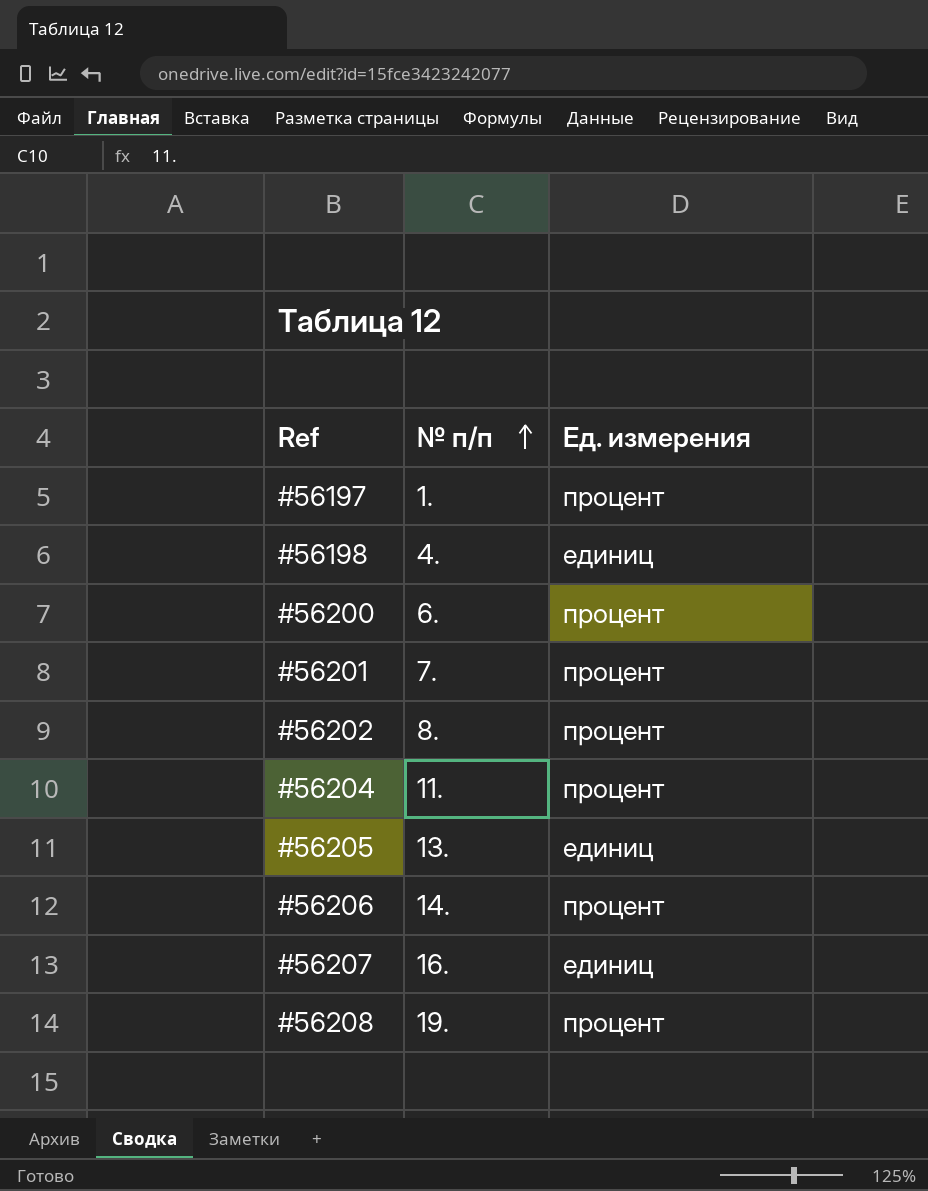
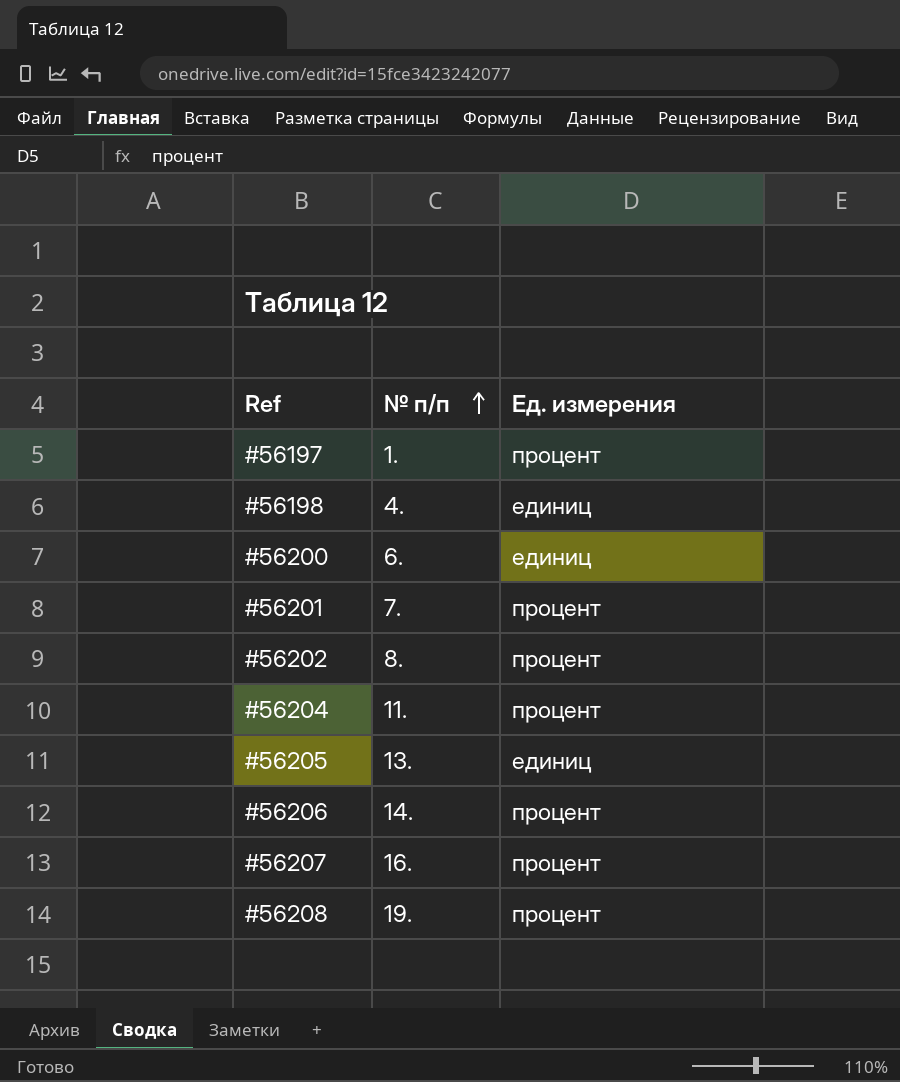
#56200 | Ед. измерения: процент -> единиц
#56207 | Ед. измерения: единиц -> процент

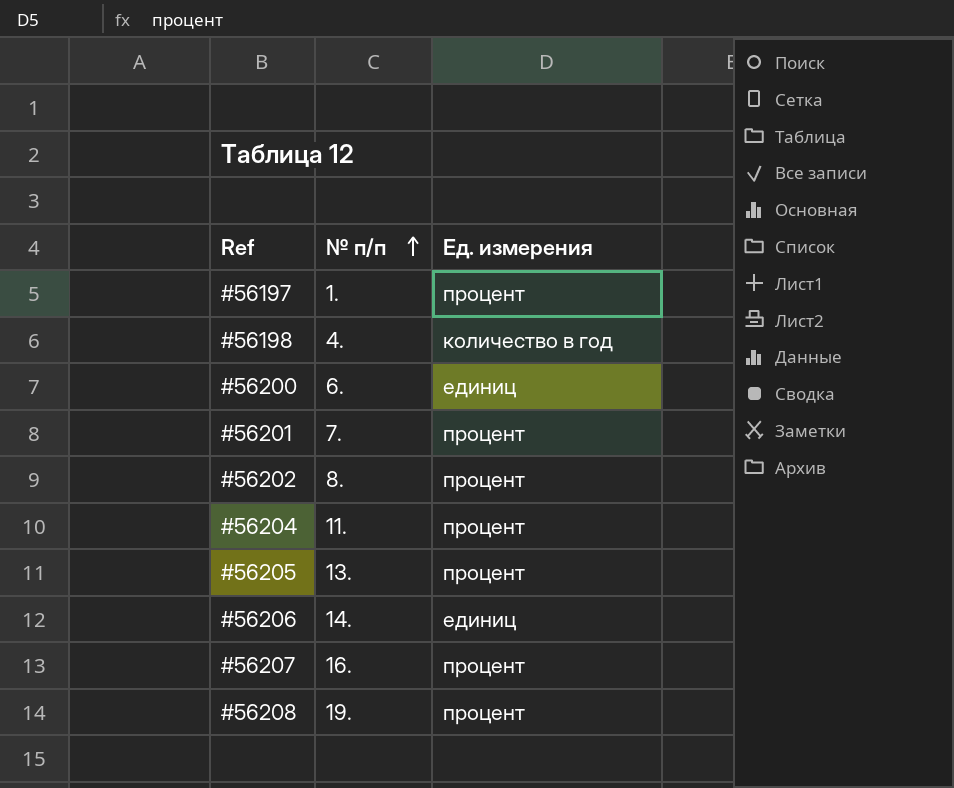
#56198 | Ед. измерения: единиц -> количество в год
#56205 | Ед. измерения: единиц -> процент
#56206 | Ед. измерения: процент -> единиц

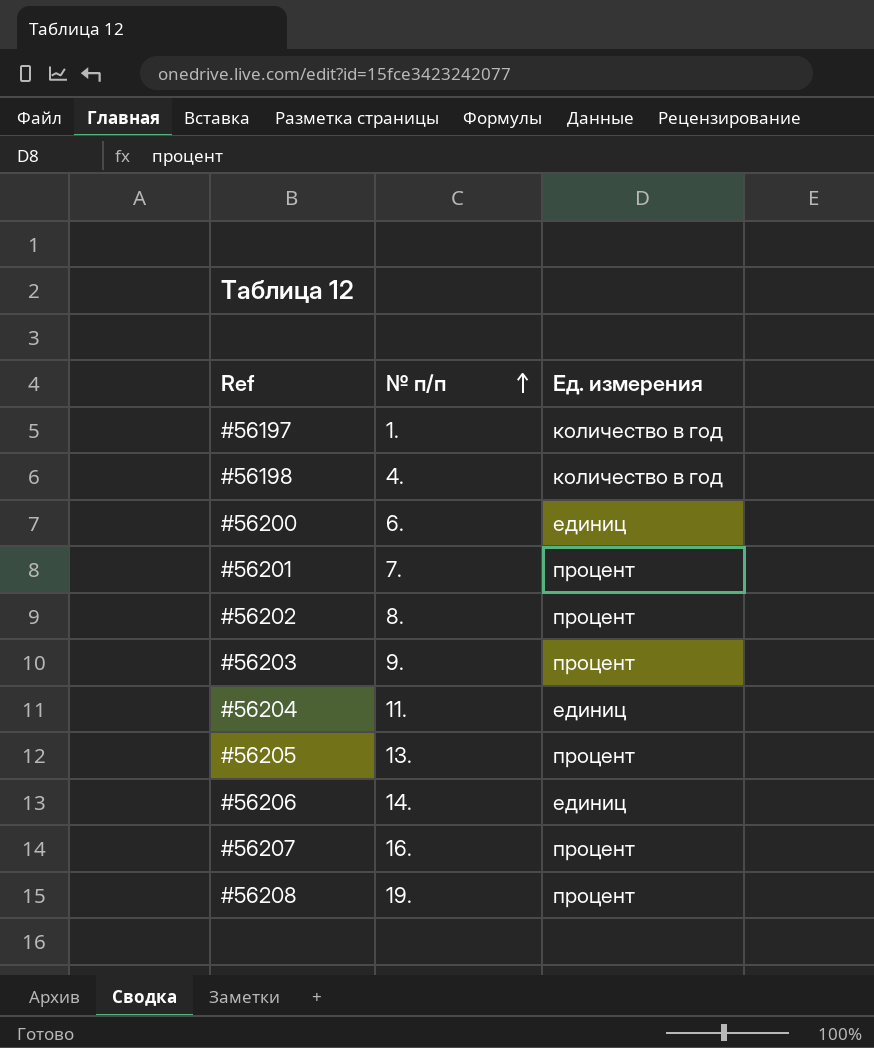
#56197 | Ед. измерения: процент -> количество в год
row #56203: none -> 9. | процент
#56204 | Ед. измерения: процент -> единиц

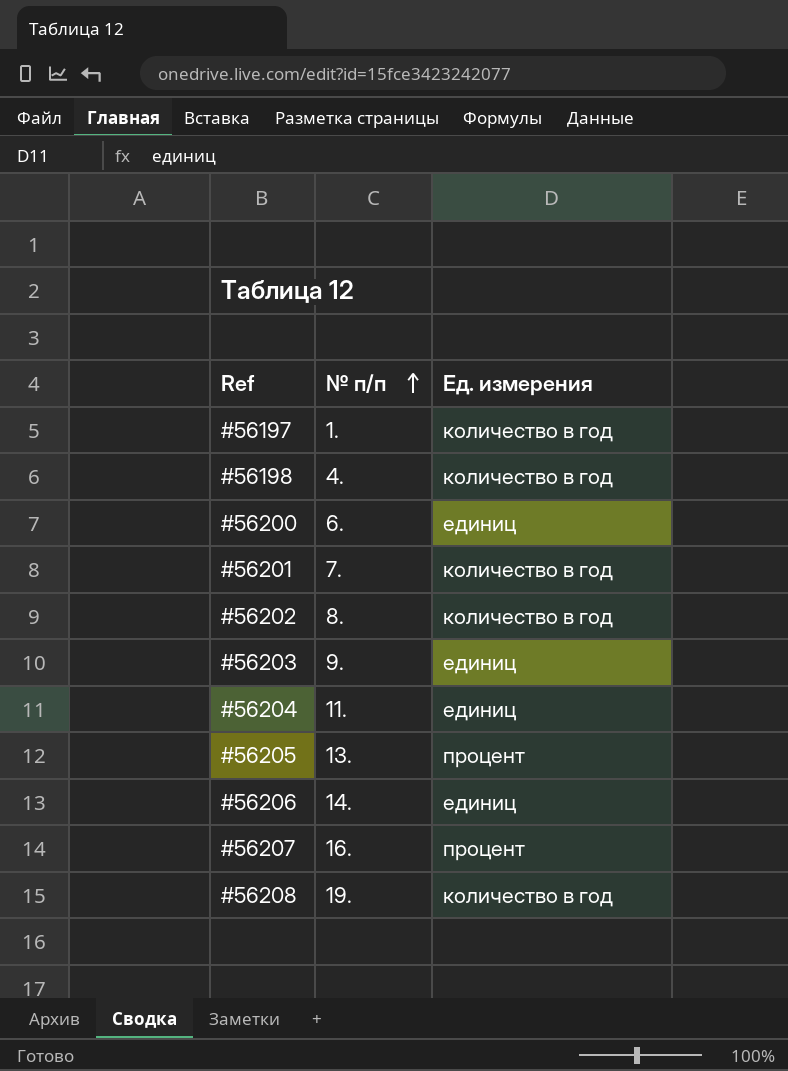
#56201 | Ед. измерения: процент -> количество в год
#56202 | Ед. измерения: процент -> количество в год
#56203 | Ед. измерения: процент -> единиц
#56208 | Ед. измерения: процент -> количество в год

